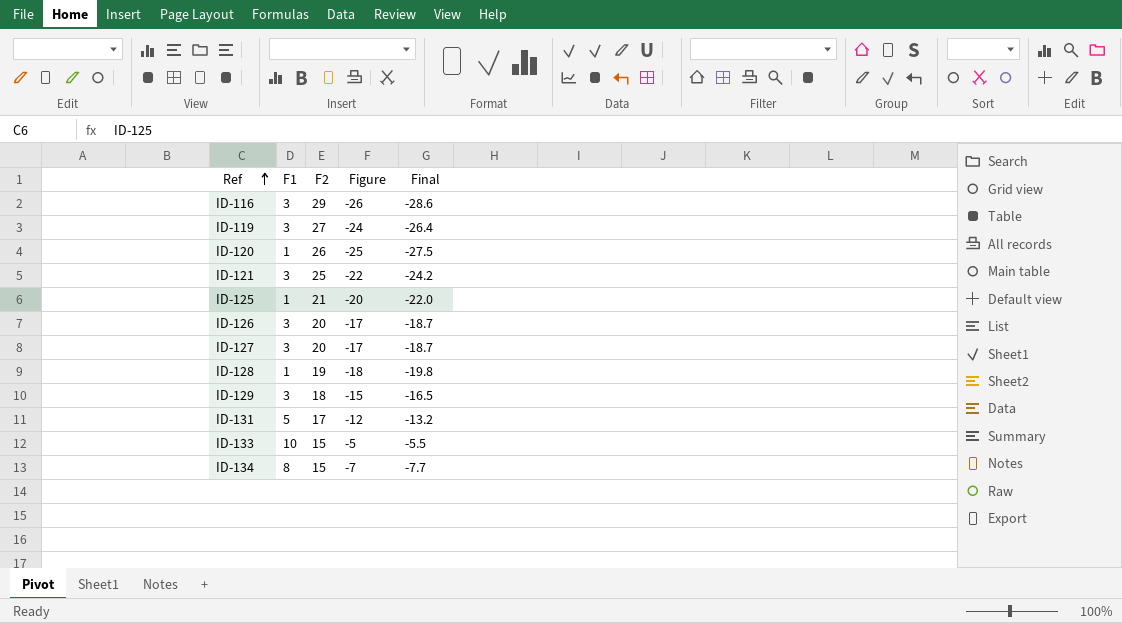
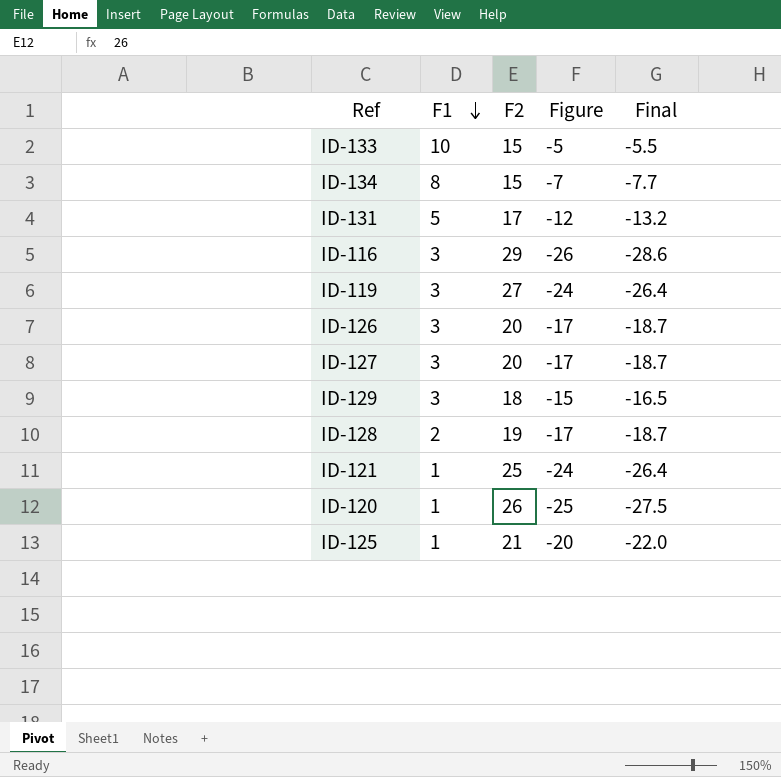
row order: Ref ascending -> F1 descending
ID-128 | F1: 1 -> 2
ID-128 | Figure: -18 -> -17
ID-128 | Final: -19.8 -> -18.7
ID-121 | F1: 3 -> 1
ID-121 | Figure: -22 -> -24
ID-121 | Final: -24.2 -> -26.4

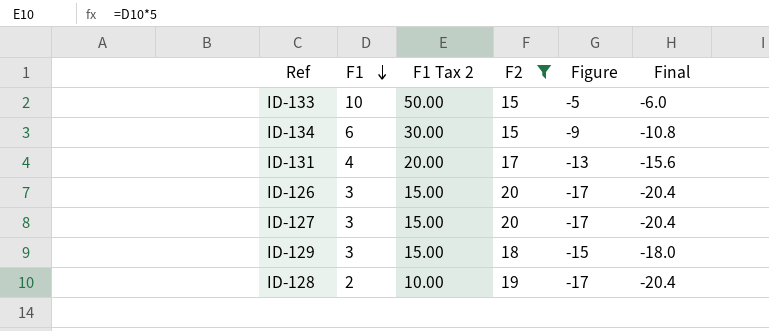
filter: none -> F2 <= 20
column F1 Tax 2 | formula: none -> [F1] * 5
column Final | formula: [Figure] * 1.1 -> [Figure] * 1.2
ID-134 | F1: 8 -> 6
ID-134 | Figure: -7 -> -9
ID-131 | F1: 5 -> 4
ID-131 | Figure: -12 -> -13

